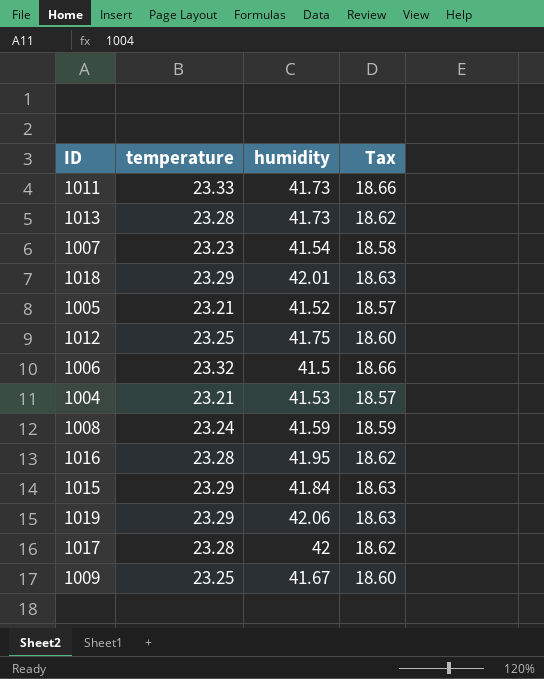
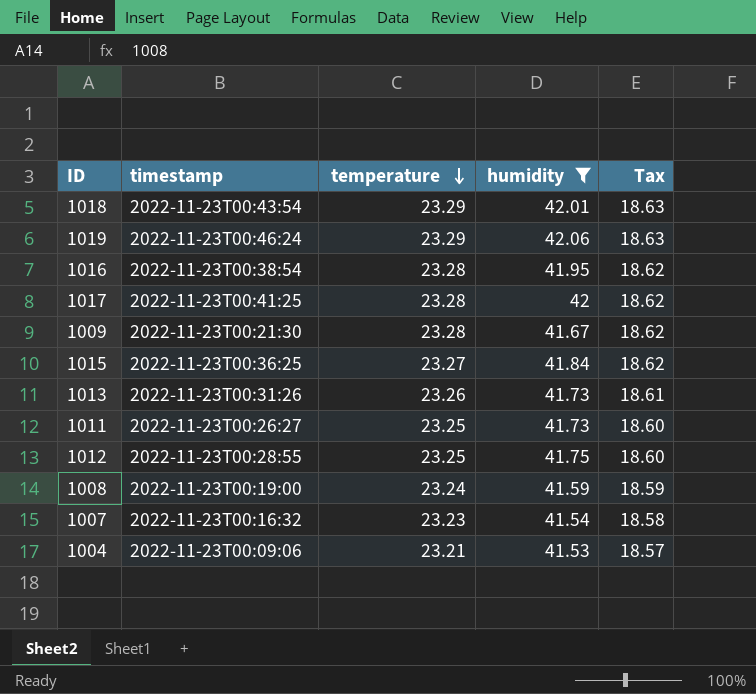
filter: none -> humidity >= 41.53
row order: none -> temperature descending
column timestamp | position: none -> 2
1009 | temperature: 23.25 -> 23.28
1009 | Tax: 18.60 -> 18.62
1015 | temperature: 23.29 -> 23.27
1015 | Tax: 18.63 -> 18.62
1013 | temperature: 23.28 -> 23.26
1013 | Tax: 18.62 -> 18.61
1011 | temperature: 23.33 -> 23.25
1011 | Tax: 18.66 -> 18.60

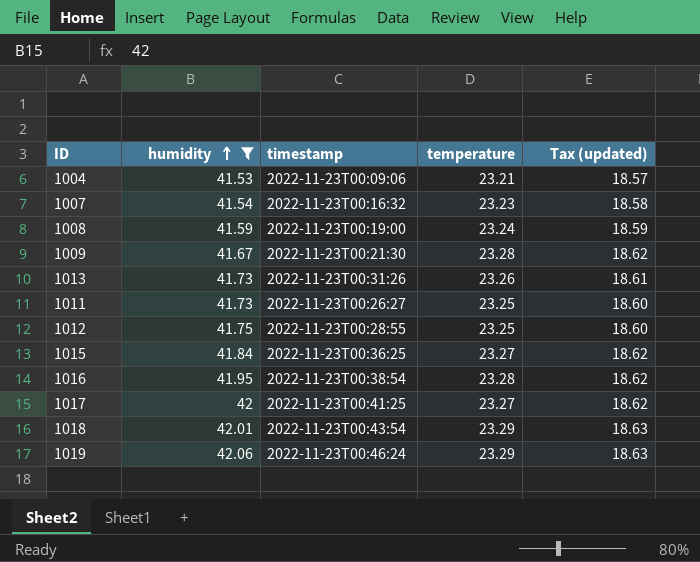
row order: temperature descending -> humidity ascending
column humidity | position: 4 -> 2
column name: Tax -> Tax (updated)
1017 | temperature: 23.28 -> 23.27

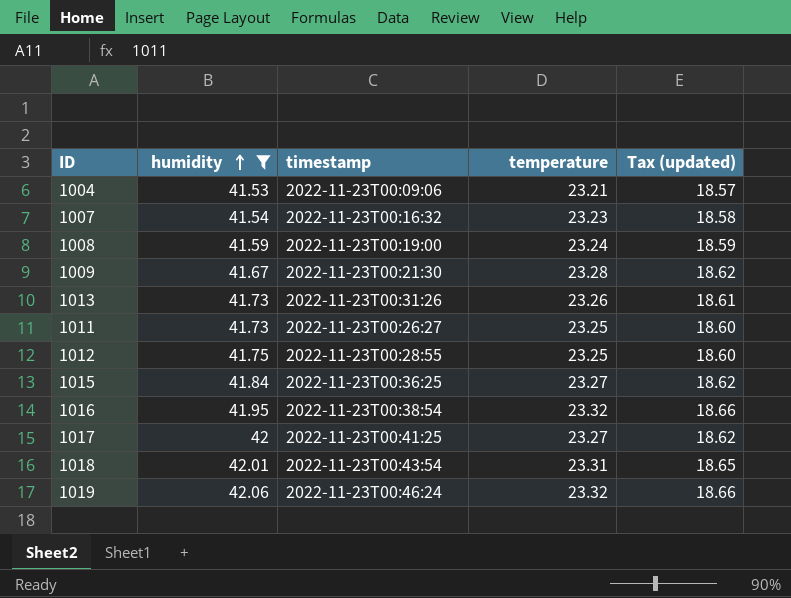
1016 | temperature: 23.28 -> 23.32
1016 | Tax (updated): 18.62 -> 18.66
1018 | temperature: 23.29 -> 23.31
1018 | Tax (updated): 18.63 -> 18.65
1019 | temperature: 23.29 -> 23.32
1019 | Tax (updated): 18.63 -> 18.66

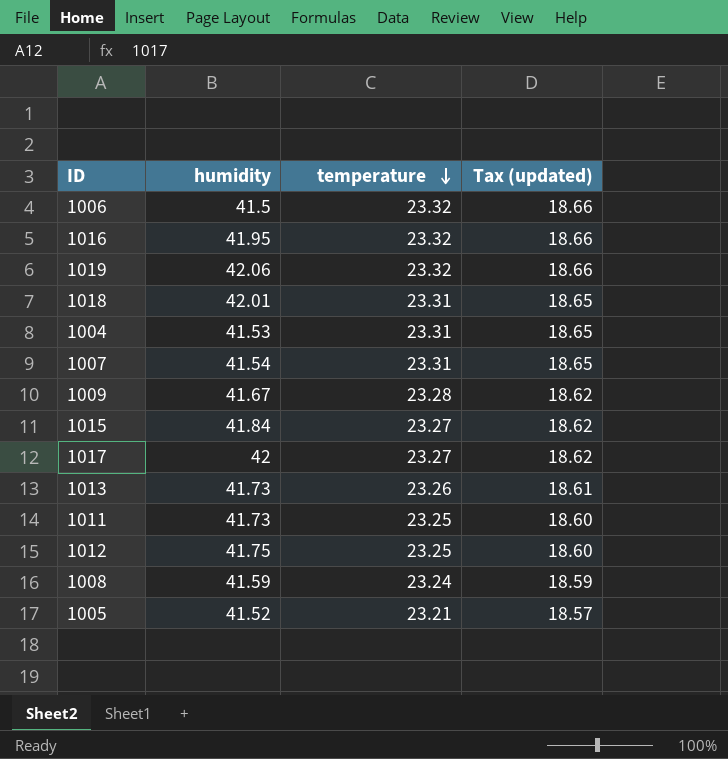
filter: humidity >= 41.53 -> none
row order: humidity ascending -> temperature descending
column timestamp | position: 3 -> none
1004 | temperature: 23.21 -> 23.31
1004 | Tax (updated): 18.57 -> 18.65
1007 | temperature: 23.23 -> 23.31
1007 | Tax (updated): 18.58 -> 18.65

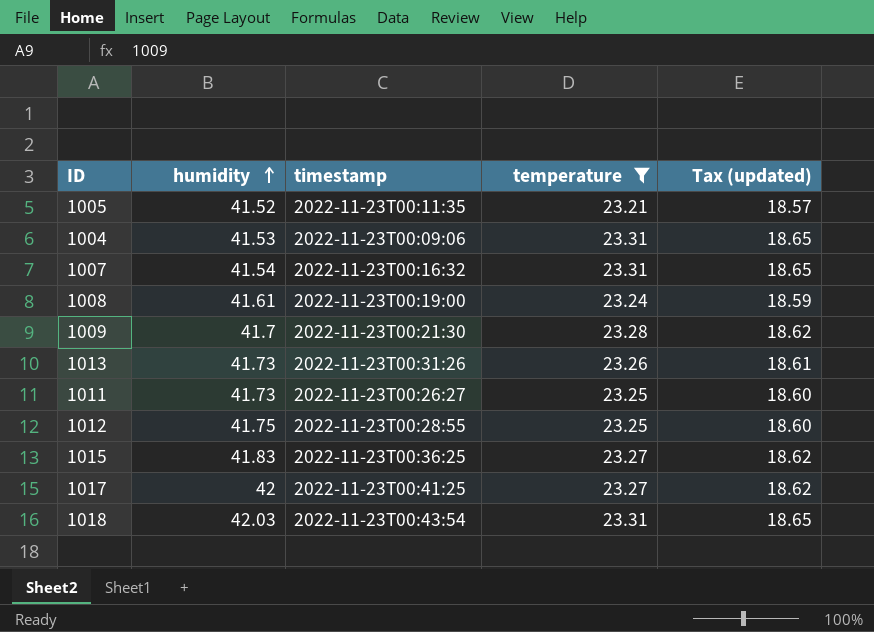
filter: none -> temperature != 23.32
row order: temperature descending -> humidity ascending
column timestamp | position: none -> 3
1008 | humidity: 41.59 -> 41.61
1009 | humidity: 41.67 -> 41.7
1015 | humidity: 41.84 -> 41.83
1018 | humidity: 42.01 -> 42.03

